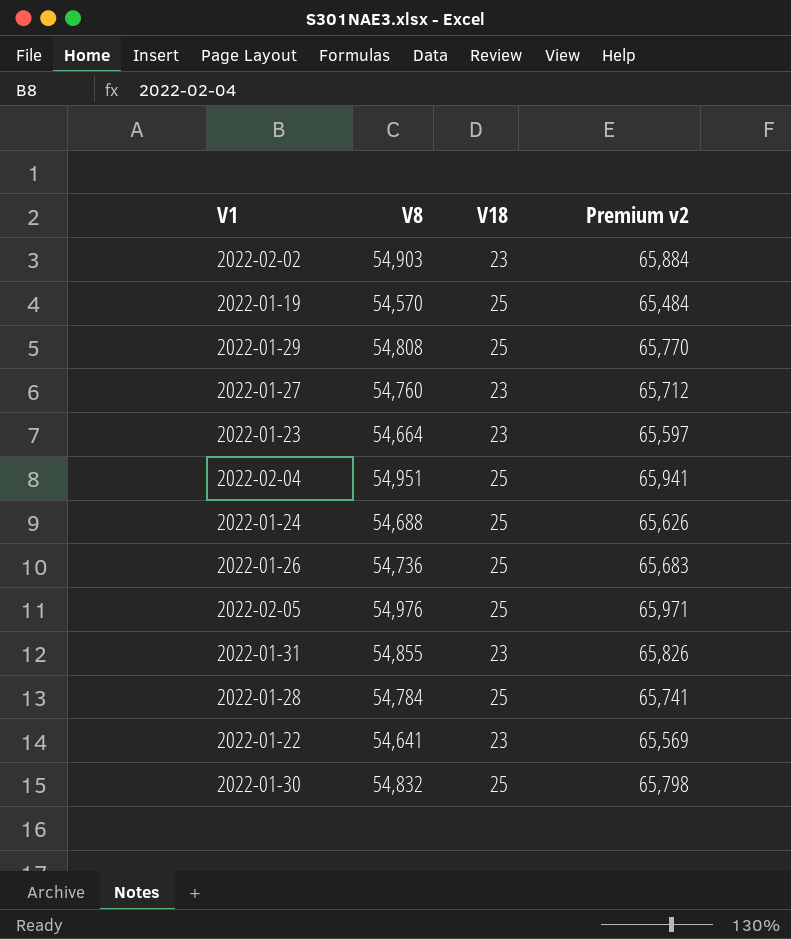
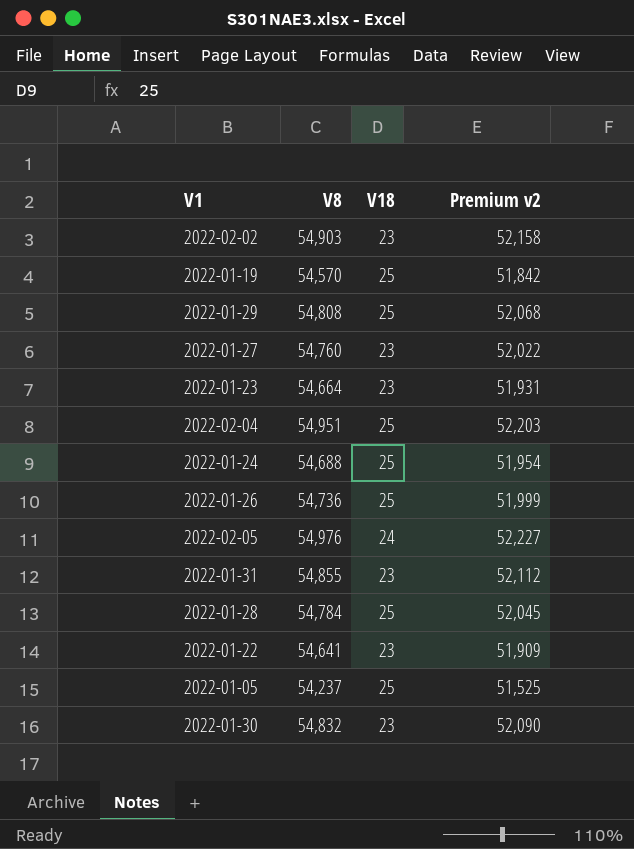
column Premium v2 | formula: [V8] * 1.2 -> [V8] * 0.95
2022-02-05 | V18: 25 -> 24
row 2022-01-05: none -> 54,237 | 25 | 51,525
2022-01-30 | V18: 25 -> 23

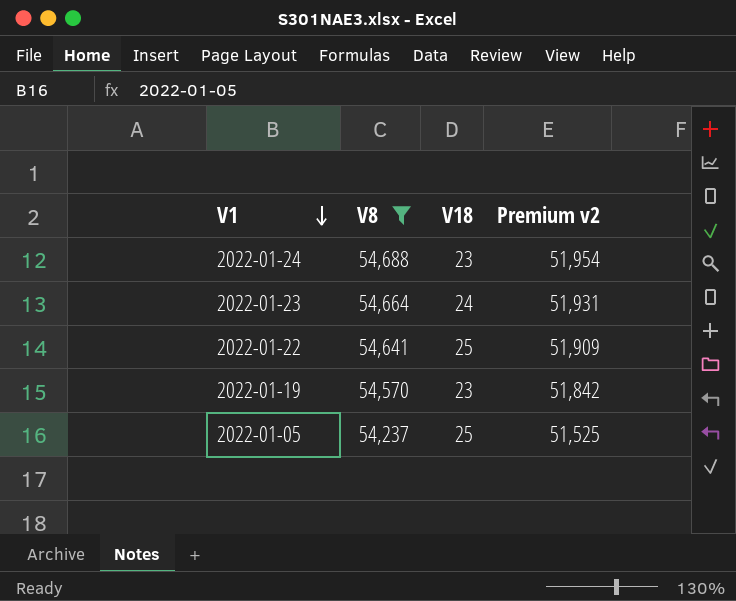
filter: none -> V8 <= 54,688
row order: none -> V1 descending
2022-01-24 | V18: 25 -> 23
2022-01-23 | V18: 23 -> 24
2022-01-22 | V18: 23 -> 25
2022-01-19 | V18: 25 -> 23

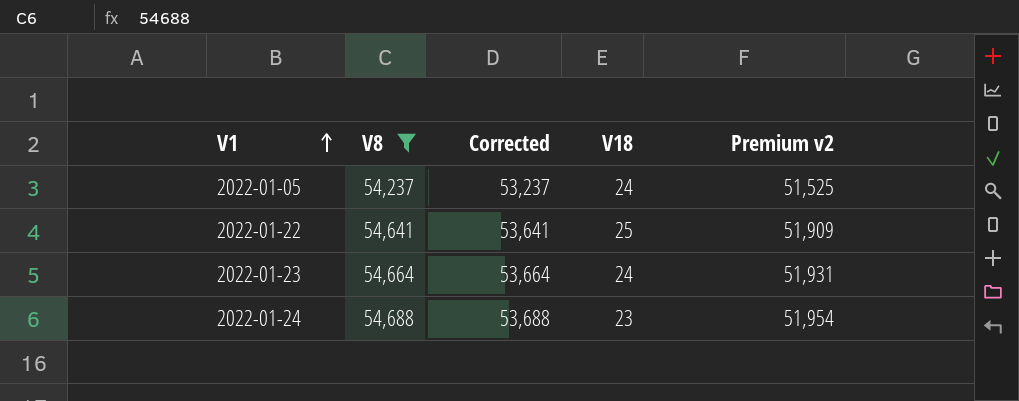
row order: V1 descending -> V1 ascending
column Corrected | formula: none -> [V8] - 1000
row 2022-01-19: 54,570 | 23 | 51,842 -> none
2022-01-05 | V18: 25 -> 24

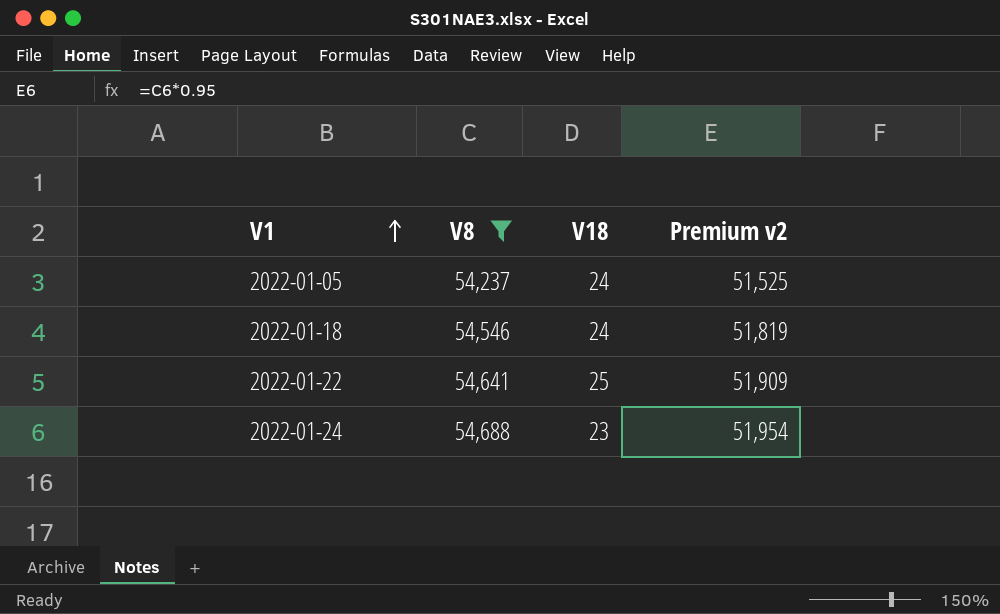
column Corrected | formula: [V8] - 1000 -> none
row 2022-01-23: 54,664 | 53,664 | 24 | 51,931 -> none
row 2022-01-18: none -> 54,546 | 24 | 51,819

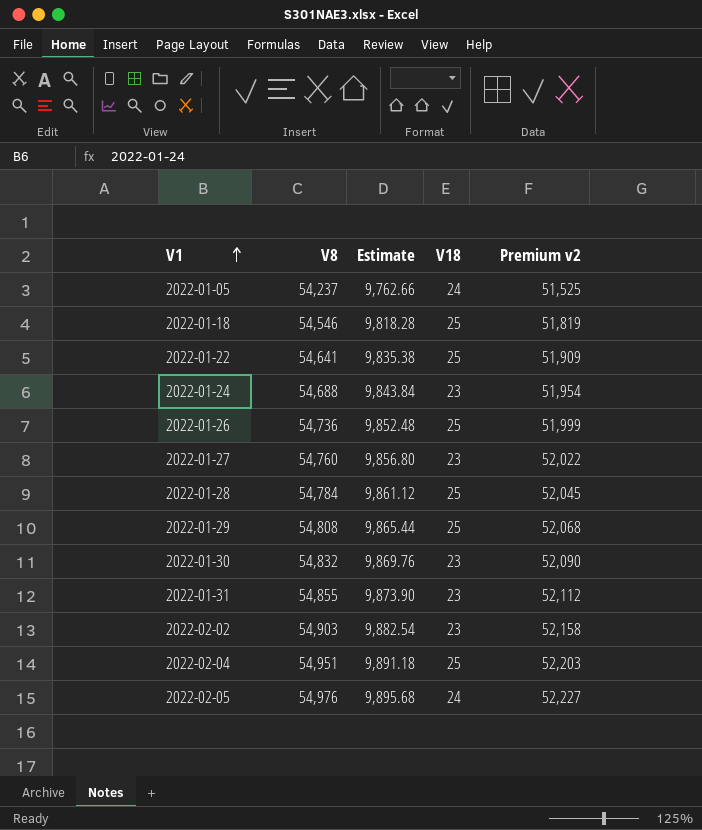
filter: V8 <= 54,688 -> none
column Estimate | formula: none -> [V8] * 0.18
2022-01-18 | V18: 24 -> 25

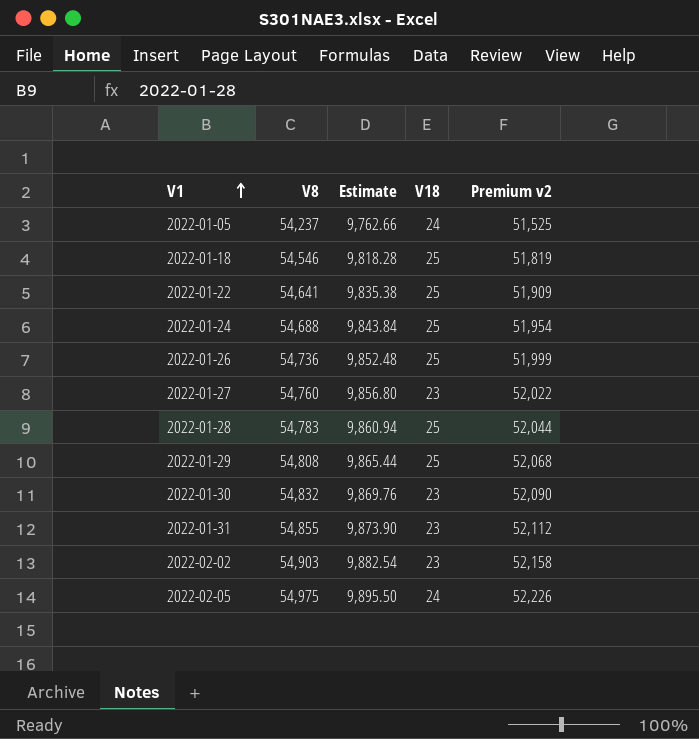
row 2022-02-04: 54,951 | 9,891.18 | 25 | 52,203 -> none
2022-01-24 | V18: 23 -> 25
2022-01-28 | V8: 54,784 -> 54,783
2022-01-28 | Estimate: 9,861.12 -> 9,860.94
2022-01-28 | Premium v2: 52,045 -> 52,044
2022-02-05 | V8: 54,976 -> 54,975
2022-02-05 | Estimate: 9,895.68 -> 9,895.50
2022-02-05 | Premium v2: 52,227 -> 52,226

